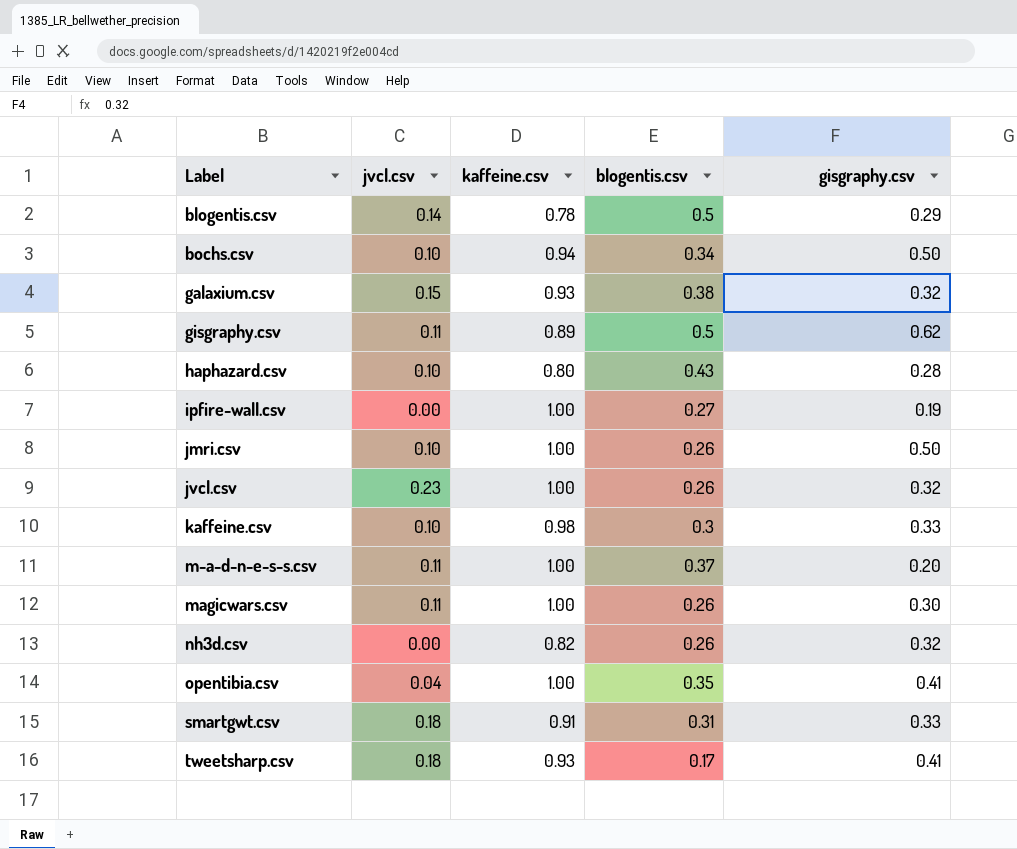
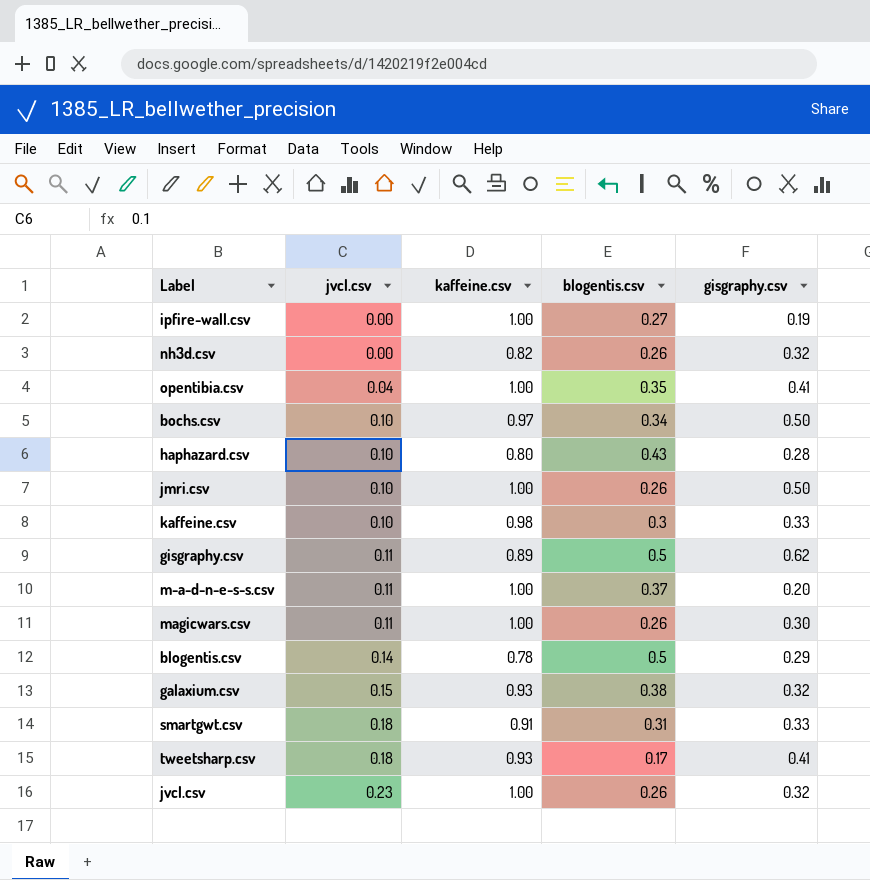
row order: Label ascending -> jvcl.csv ascending
bochs.csv | kaffeine.csv: 0.94 -> 0.97

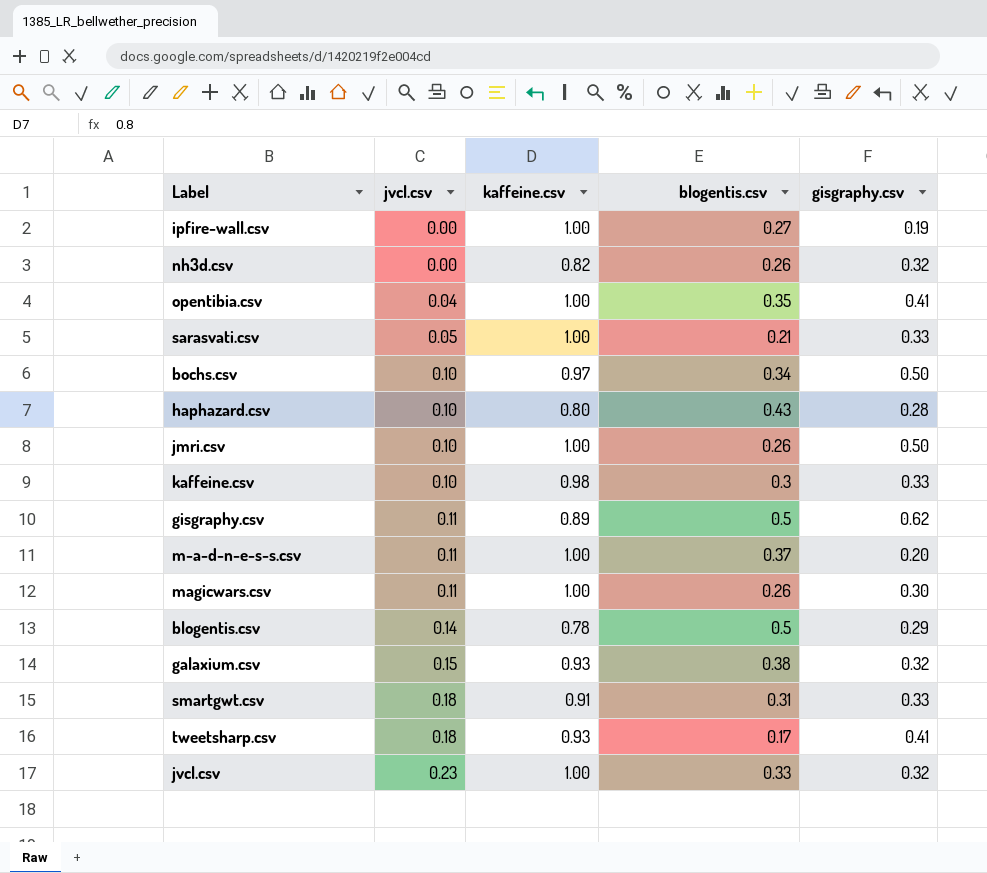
row sarasvati.csv: none -> 0.05 | 1.00 | 0.21 | 0.33
jvcl.csv | blogentis.csv: 0.26 -> 0.33

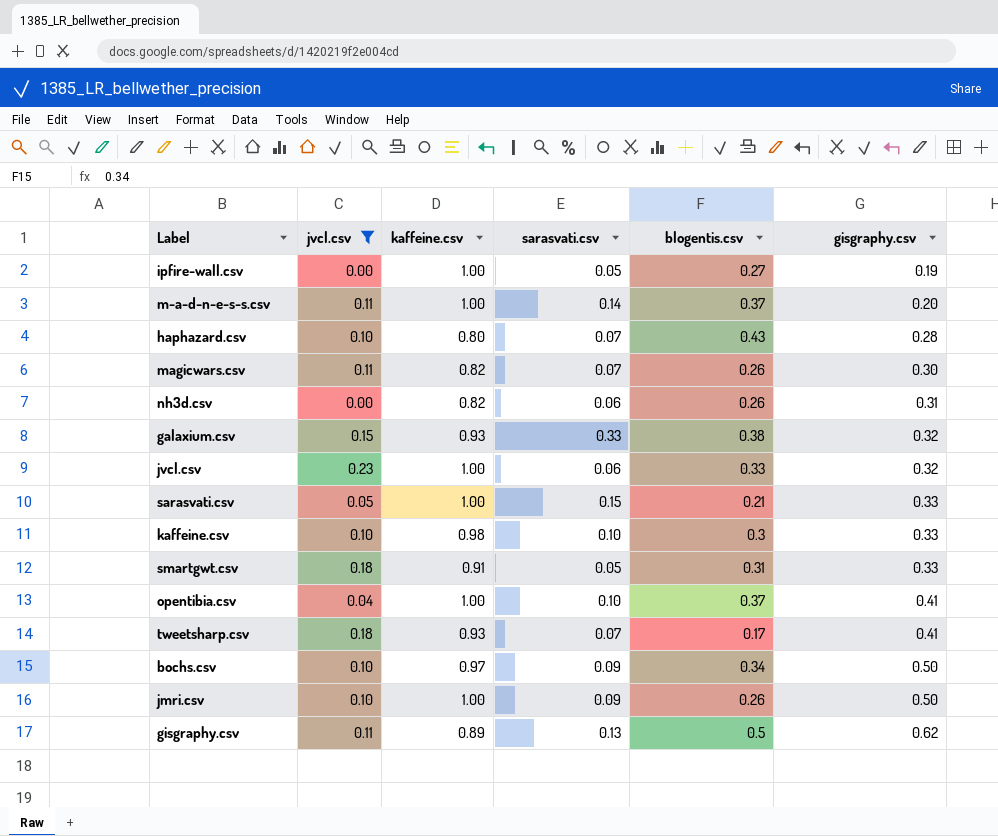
filter: none -> jvcl.csv != 0.14
row order: jvcl.csv ascending -> gisgraphy.csv ascending
column sarasvati.csv | position: none -> 4
magicwars.csv | kaffeine.csv: 1.00 -> 0.82
nh3d.csv | gisgraphy.csv: 0.32 -> 0.31
opentibia.csv | blogentis.csv: 0.35 -> 0.37

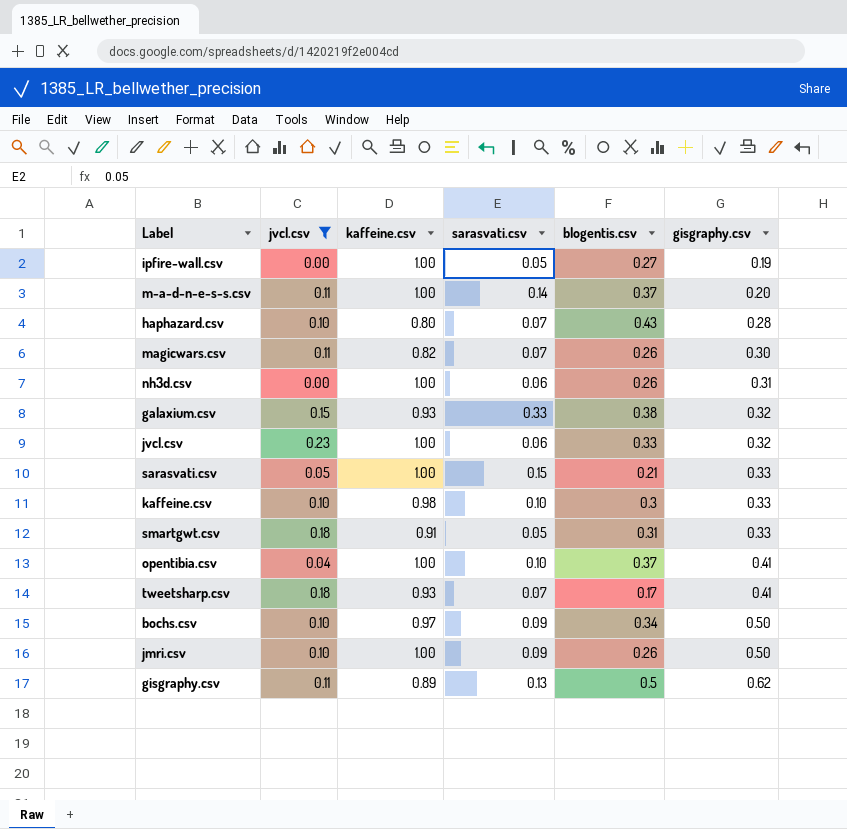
nh3d.csv | kaffeine.csv: 0.82 -> 1.00

